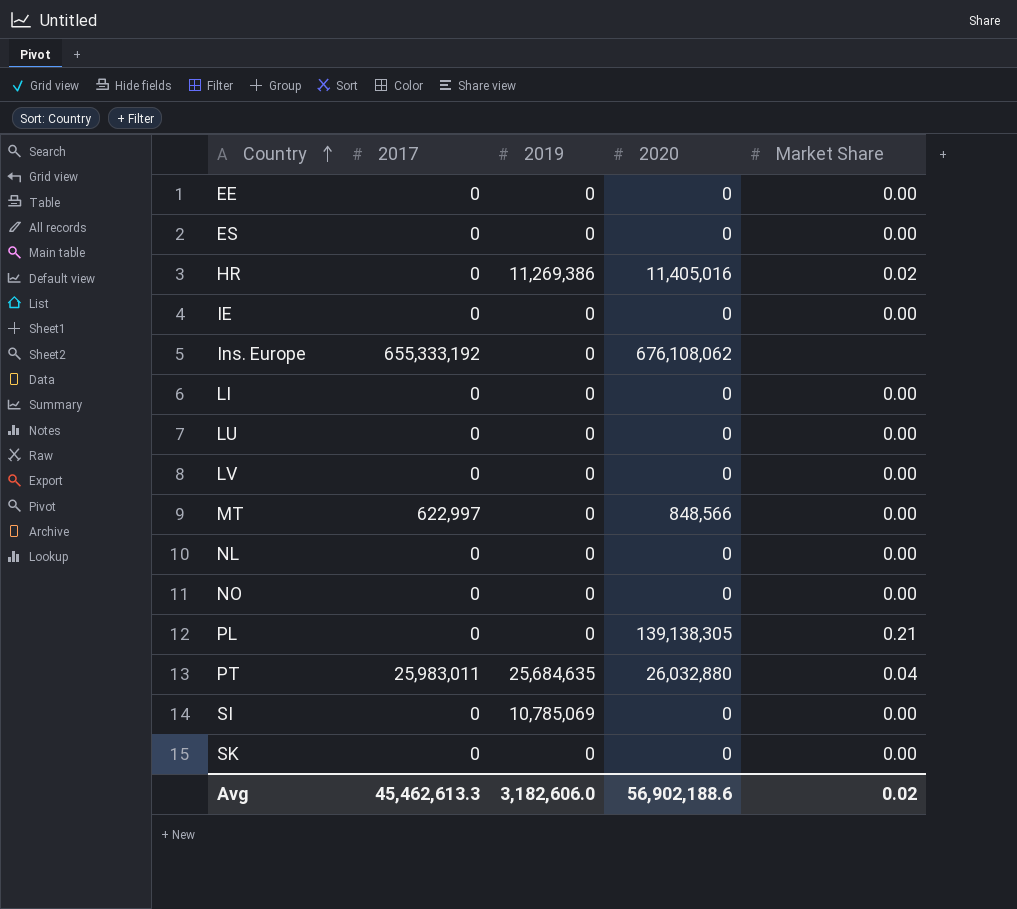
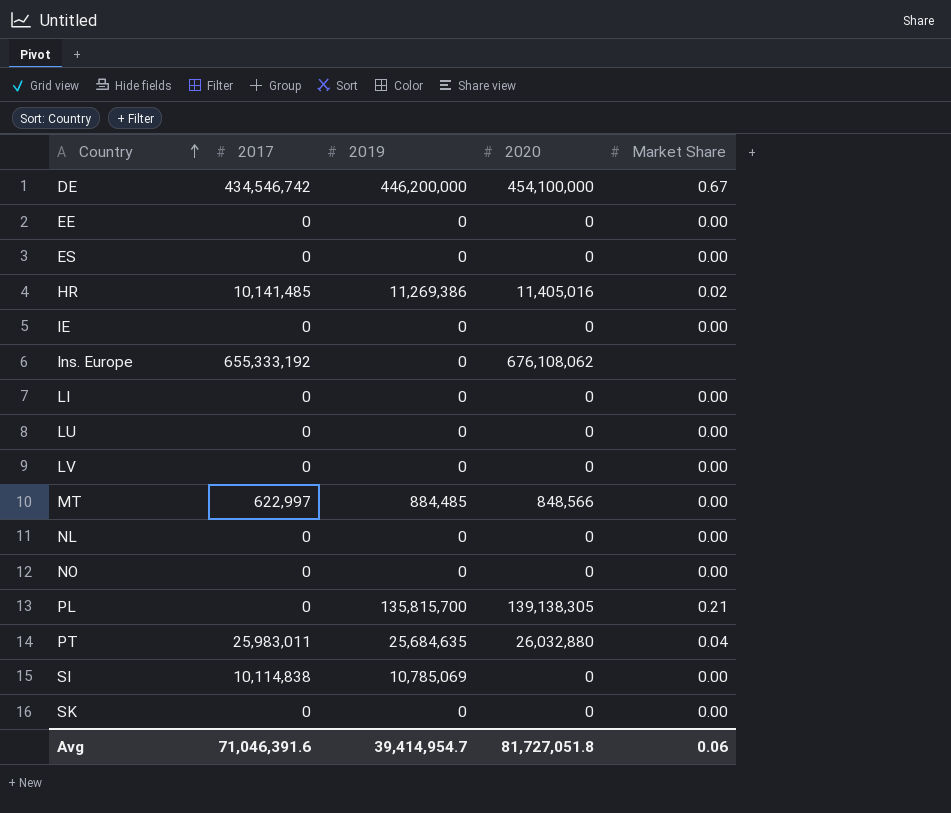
row DE: none -> 434,546,742 | 446,200,000 | 454,100,000 | 0.67
HR | 2017: 0 -> 10,141,485
MT | 2019: 0 -> 884,485
PL | 2019: 0 -> 135,815,700
SI | 2017: 0 -> 10,114,838
Avg | 2017: 45,462,613.3 -> 71,046,391.6
Avg | 2019: 3,182,606.0 -> 39,414,954.7
Avg | 2020: 56,902,188.6 -> 81,727,051.8
Avg | Market Share: 0.02 -> 0.06

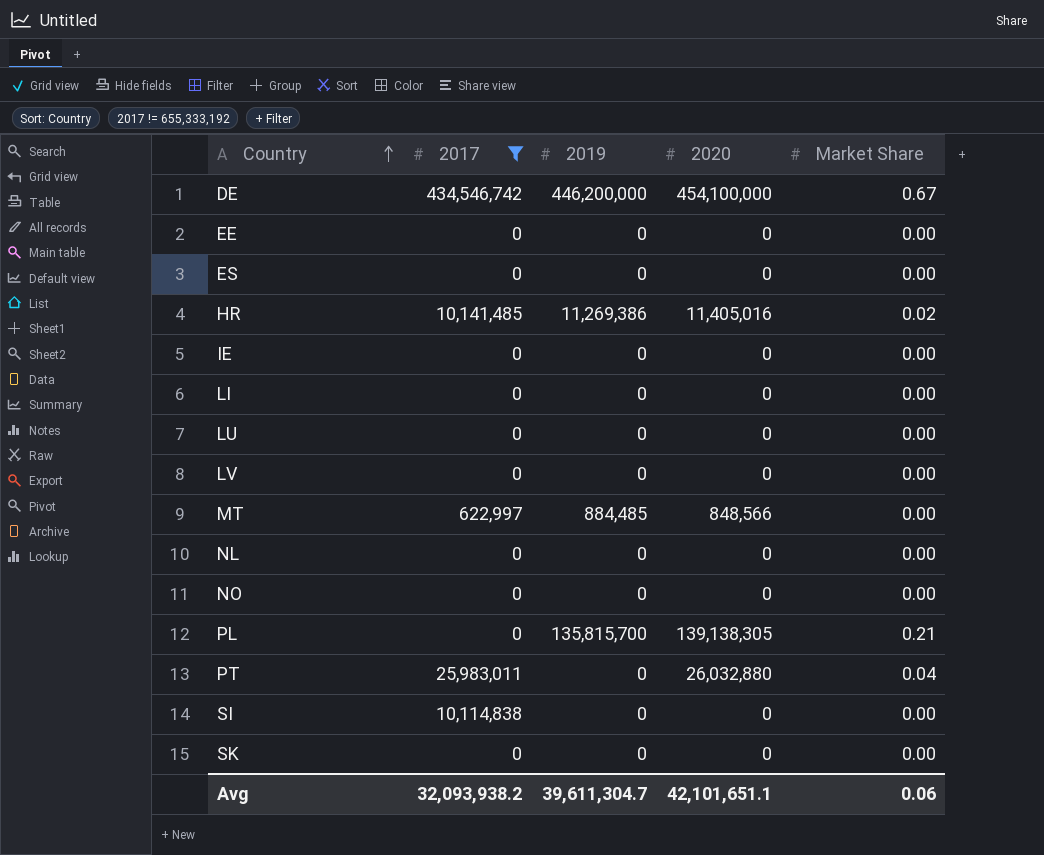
filter: none -> 2017 != 655,333,192
PT | 2019: 25,684,635 -> 0
SI | 2019: 10,785,069 -> 0
Avg | 2017: 71,046,391.6 -> 32,093,938.2
Avg | 2019: 39,414,954.7 -> 39,611,304.7
Avg | 2020: 81,727,051.8 -> 42,101,651.1

